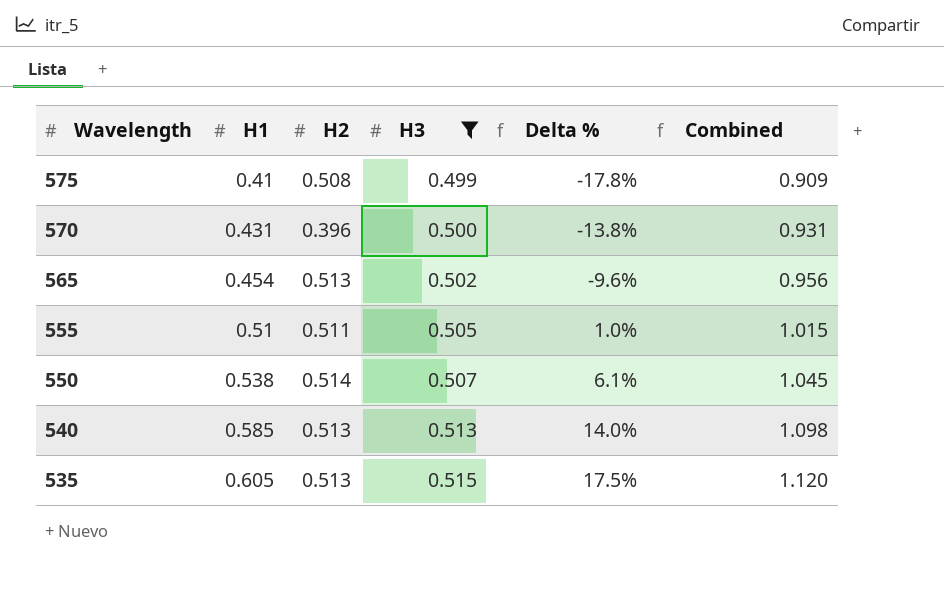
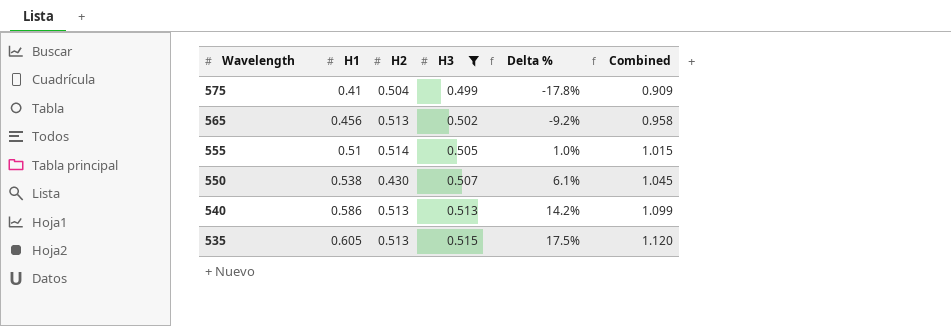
row 570: 0.431 | 0.396 | 0.500 | -13.8% | 0.931 -> none
575 | H2: 0.508 -> 0.504
565 | H1: 0.454 -> 0.456
565 | Delta %: -9.6% -> -9.2%
565 | Combined: 0.956 -> 0.958
555 | H2: 0.511 -> 0.514
550 | H2: 0.514 -> 0.430
540 | H1: 0.585 -> 0.586
540 | Delta %: 14.0% -> 14.2%
540 | Combined: 1.098 -> 1.099

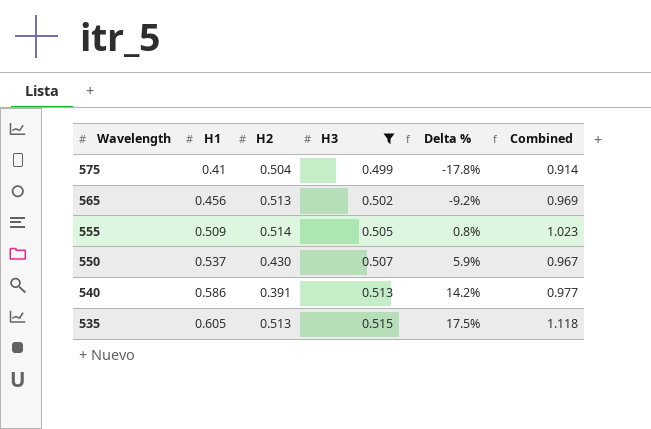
column Combined | formula: [H1] + [H3] -> [H1] + [H2]
555 | H1: 0.51 -> 0.509
555 | Delta %: 1.0% -> 0.8%
550 | H1: 0.538 -> 0.537
550 | Delta %: 6.1% -> 5.9%
540 | H2: 0.513 -> 0.391

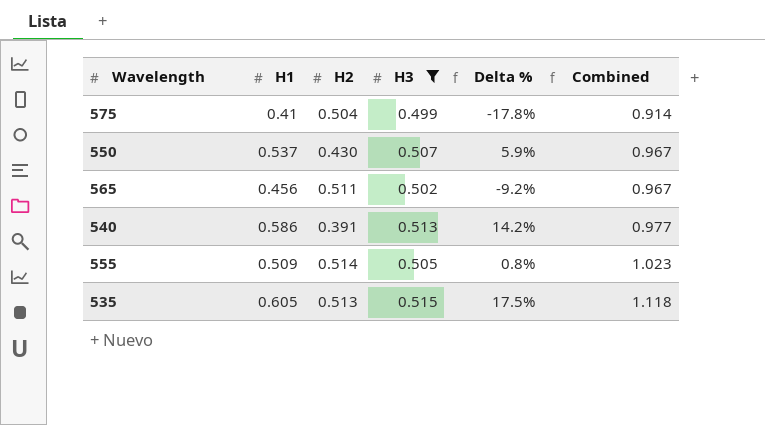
row order: Wavelength descending -> Combined ascending
565 | H2: 0.513 -> 0.511
565 | Combined: 0.969 -> 0.967

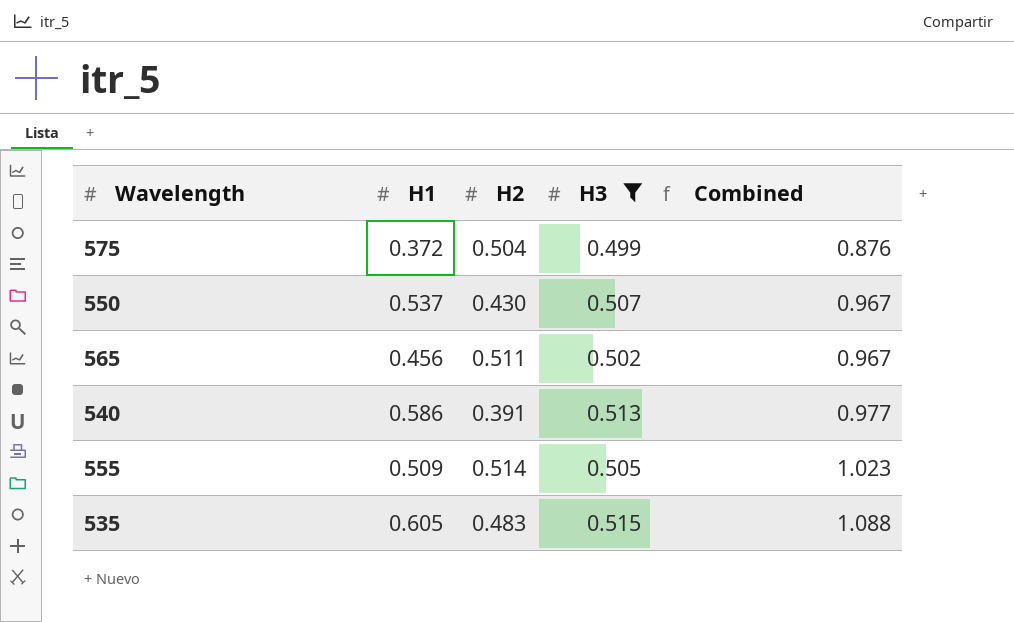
column Delta % | formula: ([H1] - [H3]) / [H3] -> none
575 | H1: 0.41 -> 0.372
575 | Combined: 0.914 -> 0.876
535 | H2: 0.513 -> 0.483
535 | Combined: 1.118 -> 1.088

